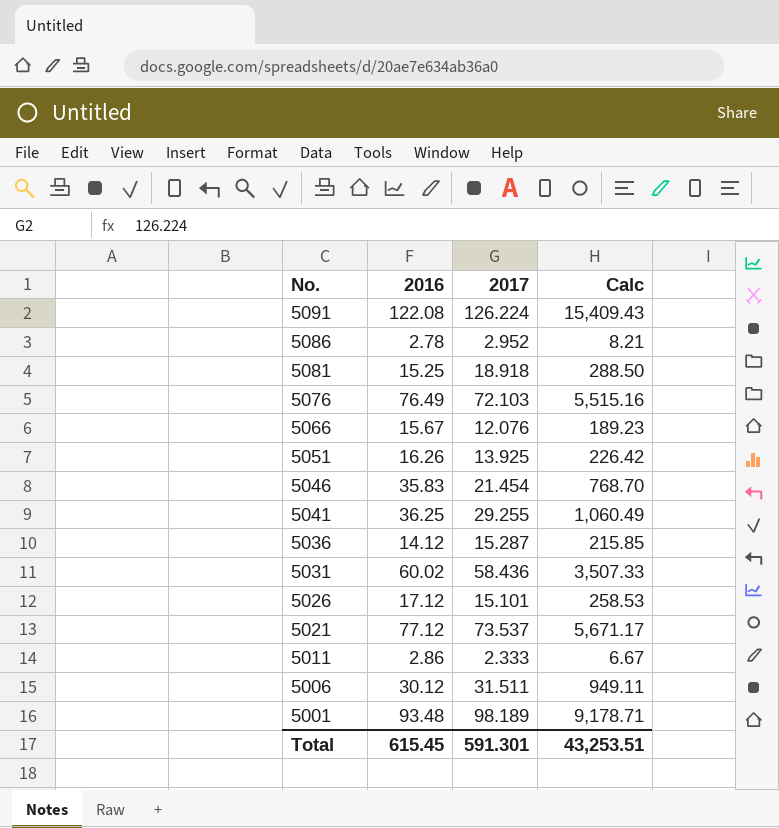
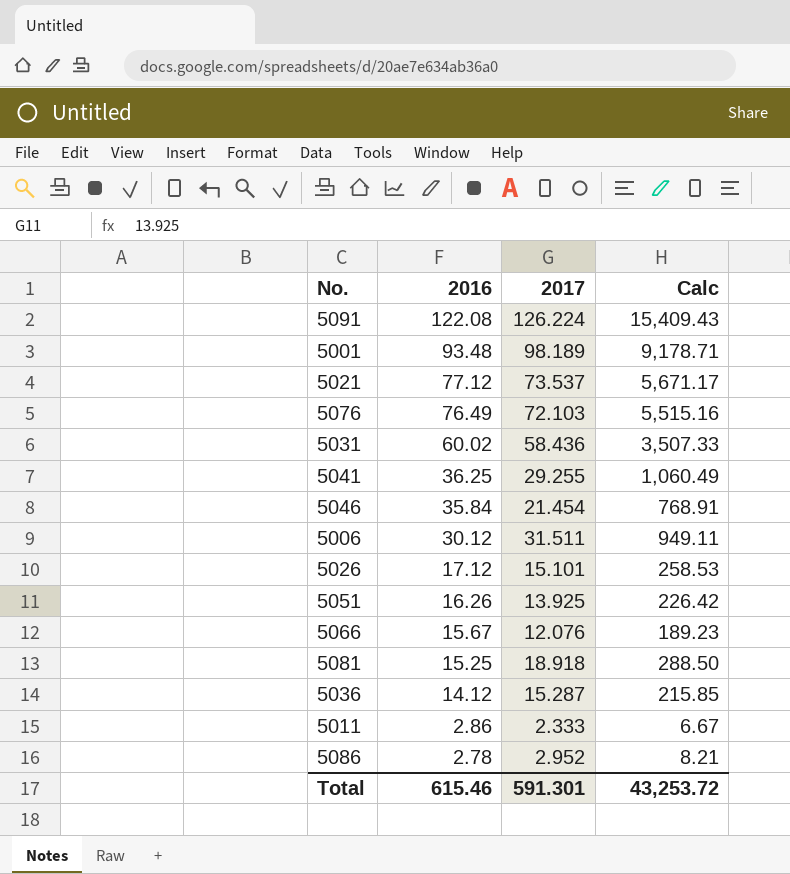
row order: No. descending -> 2016 descending
5046 | 2016: 35.83 -> 35.84
5046 | Calc: 768.70 -> 768.91
Total | 2016: 615.45 -> 615.46
Total | Calc: 43,253.51 -> 43,253.72

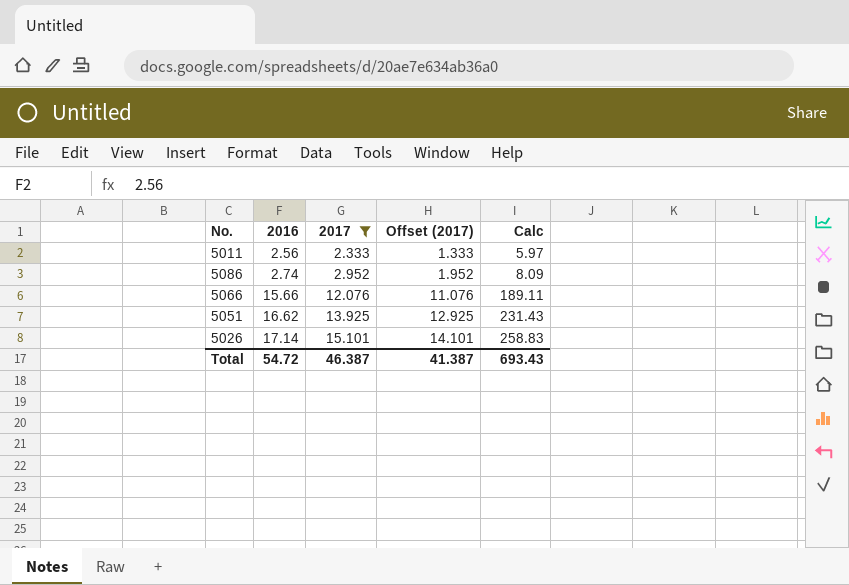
filter: none -> 2017 <= 15.101
row order: 2016 descending -> 2016 ascending
column Offset (2017) | formula: none -> [2017] - 1
5011 | 2016: 2.86 -> 2.56
5011 | Calc: 6.67 -> 5.97
5086 | 2016: 2.78 -> 2.74
5086 | Calc: 8.21 -> 8.09
5066 | 2016: 15.67 -> 15.66
5066 | Calc: 189.23 -> 189.11
5051 | 2016: 16.26 -> 16.62
5051 | Calc: 226.42 -> 231.43
5026 | 2016: 17.12 -> 17.14
5026 | Calc: 258.53 -> 258.83
Total | 2016: 615.46 -> 54.72
Total | 2017: 591.301 -> 46.387
Total | Calc: 43,253.72 -> 693.43

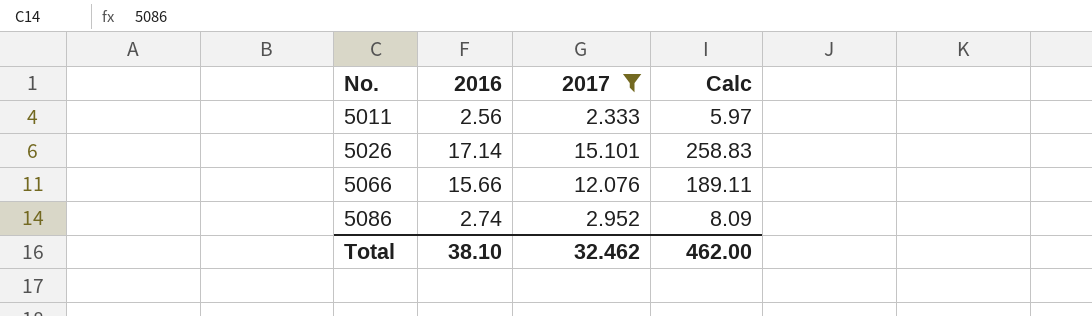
row order: 2016 ascending -> No. ascending
column Offset (2017) | formula: [2017] - 1 -> none
row 5051: 16.62 | 13.925 | 12.925 | 231.43 -> none
Total | 2016: 54.72 -> 38.10
Total | 2017: 46.387 -> 32.462
Total | Calc: 693.43 -> 462.00

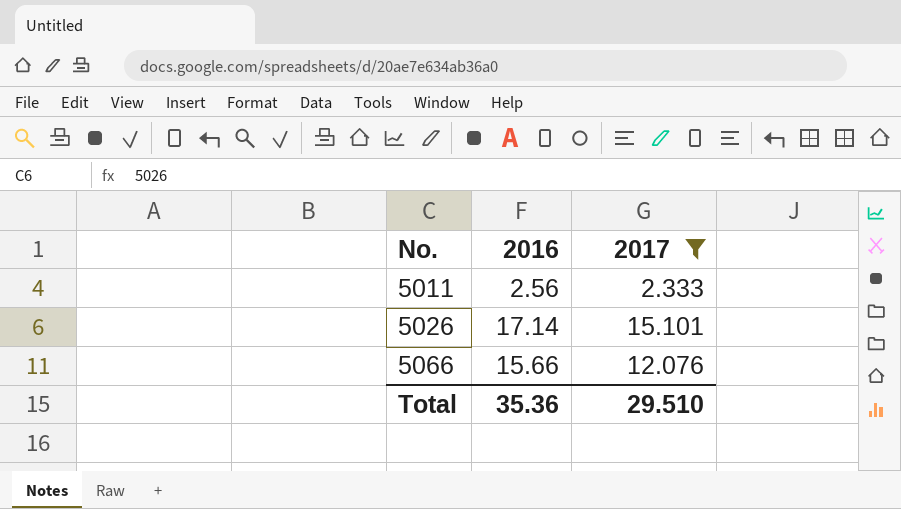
column Calc | formula: [2016] * [2017] -> none
row 5086: 2.74 | 2.952 | 8.09 -> none
Total | 2016: 38.10 -> 35.36
Total | 2017: 32.462 -> 29.510

